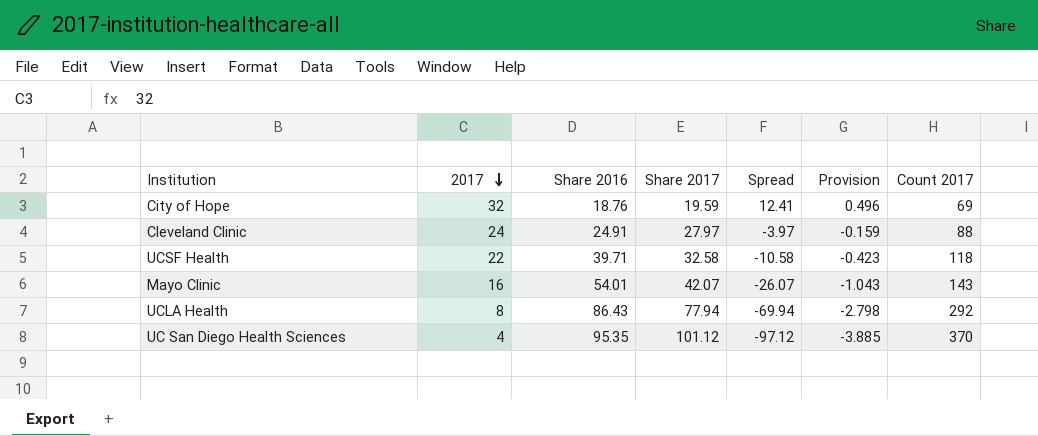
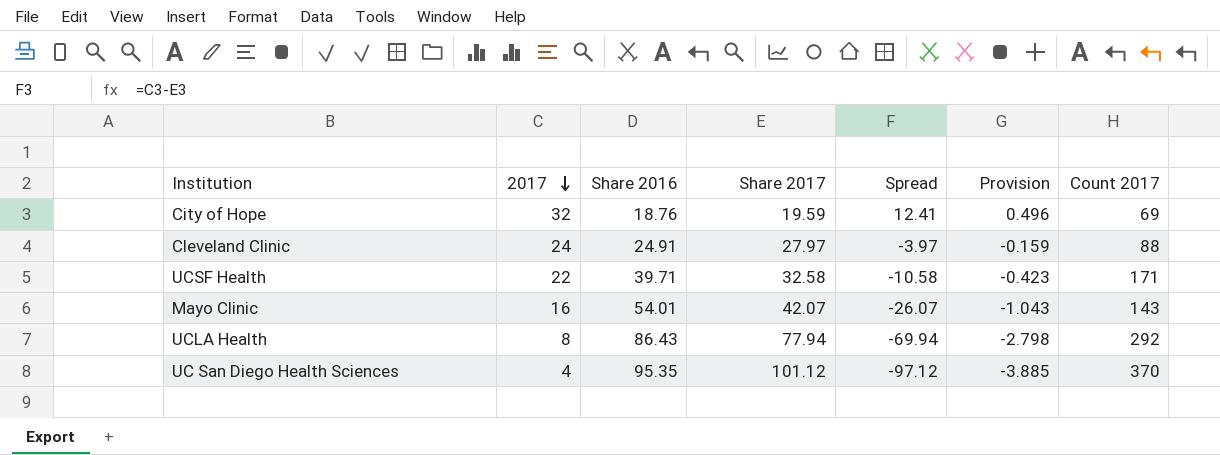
UCSF Health | Count 2017: 118 -> 171

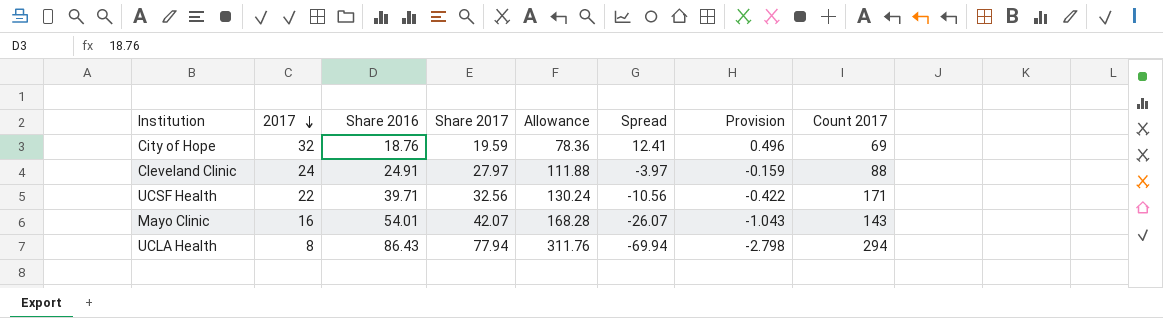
column Allowance | formula: none -> [Share 2017] * 4
row UC San Diego Health Sciences: 4 | 95.35 | 101.12 | -97.12 | -3.885 | 370 -> none
UCSF Health | Share 2017: 32.58 -> 32.56
UCSF Health | Spread: -10.58 -> -10.56
UCSF Health | Provision: -0.423 -> -0.422
UCLA Health | Count 2017: 292 -> 294

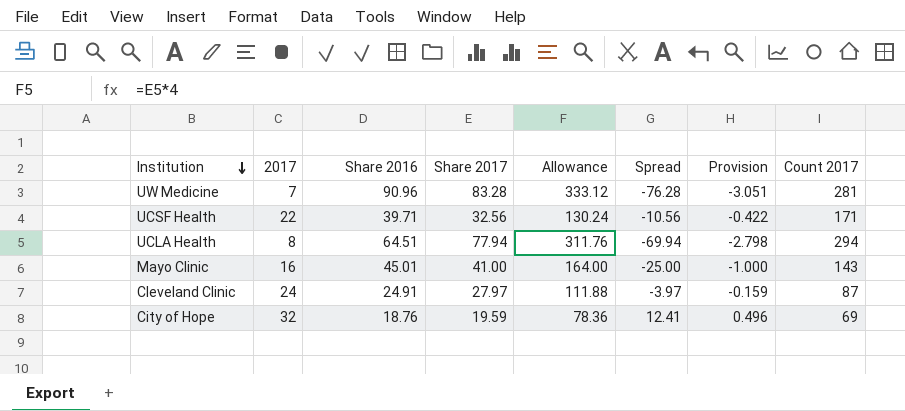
row order: 2017 descending -> Institution descending
row UW Medicine: none -> 7 | 90.96 | 83.28 | 333.12 | -76.28 | -3.051 | 281
UCLA Health | Share 2016: 86.43 -> 64.51
Mayo Clinic | Share 2016: 54.01 -> 45.01
Mayo Clinic | Share 2017: 42.07 -> 41.00
Mayo Clinic | Allowance: 168.28 -> 164.00
Mayo Clinic | Spread: -26.07 -> -25.00
Mayo Clinic | Provision: -1.043 -> -1.000
Cleveland Clinic | Count 2017: 88 -> 87

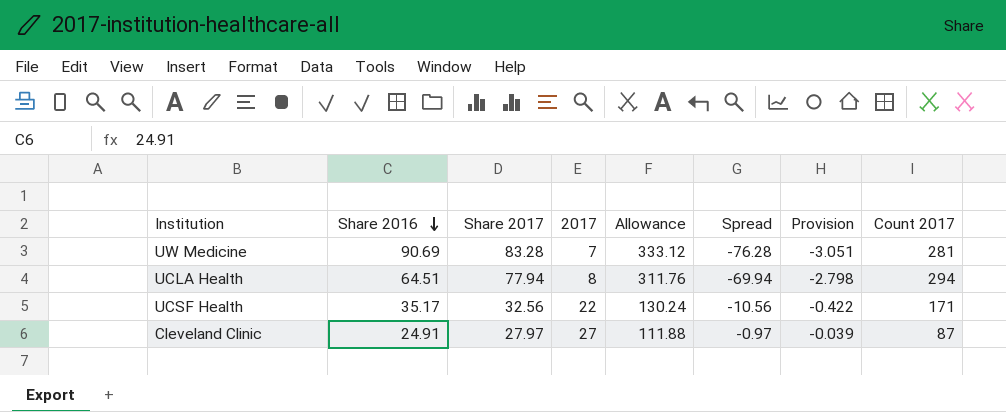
row order: Institution descending -> Share 2016 descending
column 2017 | position: 2 -> 4
row Mayo Clinic: 16 | 45.01 | 41.00 | 164.00 | -25.00 | -1.000 | 143 -> none
row City of Hope: 32 | 18.76 | 19.59 | 78.36 | 12.41 | 0.496 | 69 -> none
UW Medicine | Share 2016: 90.96 -> 90.69
UCSF Health | Share 2016: 39.71 -> 35.17
Cleveland Clinic | 2017: 24 -> 27
Cleveland Clinic | Spread: -3.97 -> -0.97
Cleveland Clinic | Provision: -0.159 -> -0.039

